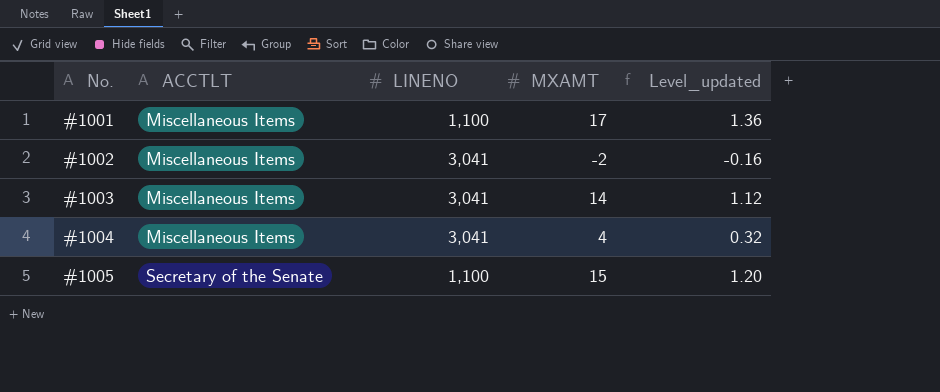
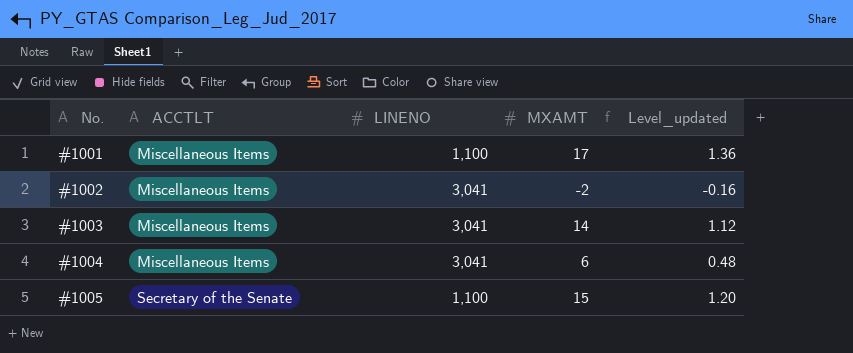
#1004 | MXAMT: 4 -> 6
#1004 | Level_updated: 0.32 -> 0.48

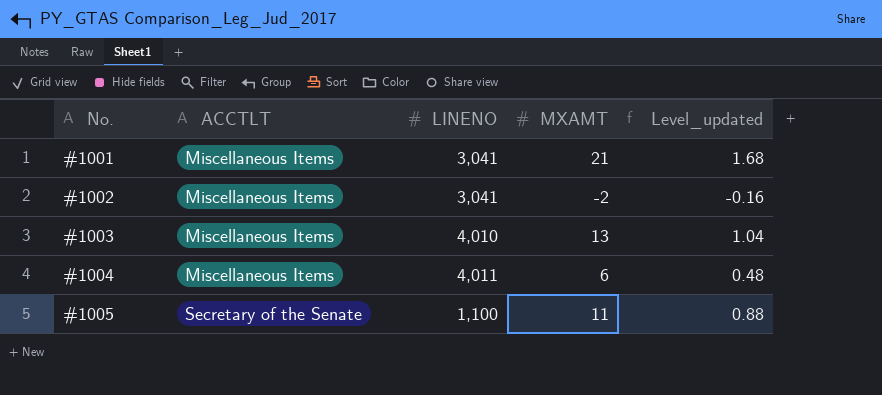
#1001 | LINENO: 1,100 -> 3,041
#1001 | MXAMT: 17 -> 21
#1001 | Level_updated: 1.36 -> 1.68
#1003 | LINENO: 3,041 -> 4,010
#1003 | MXAMT: 14 -> 13
#1003 | Level_updated: 1.12 -> 1.04
#1004 | LINENO: 3,041 -> 4,011
#1005 | MXAMT: 15 -> 11
#1005 | Level_updated: 1.20 -> 0.88

